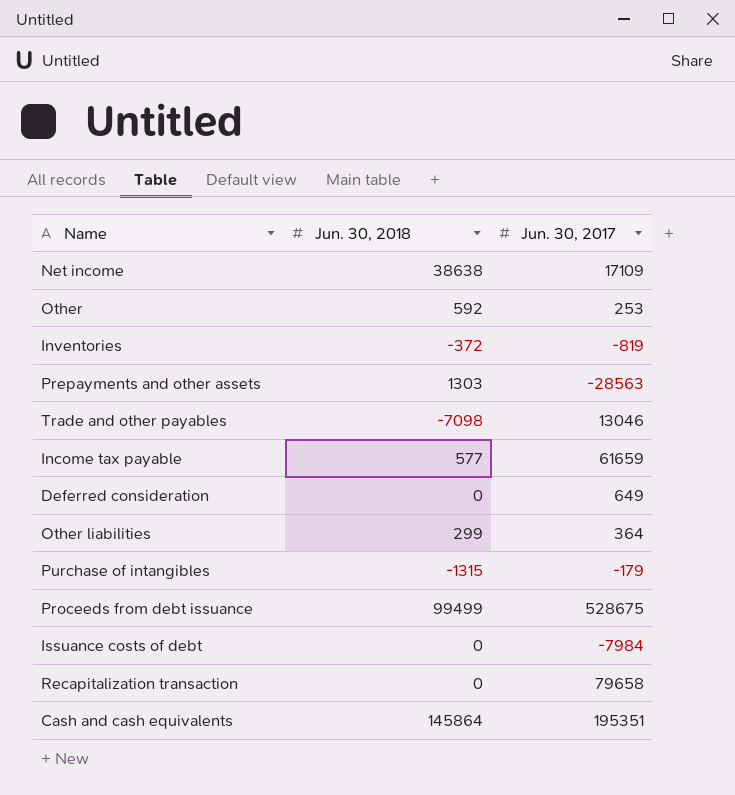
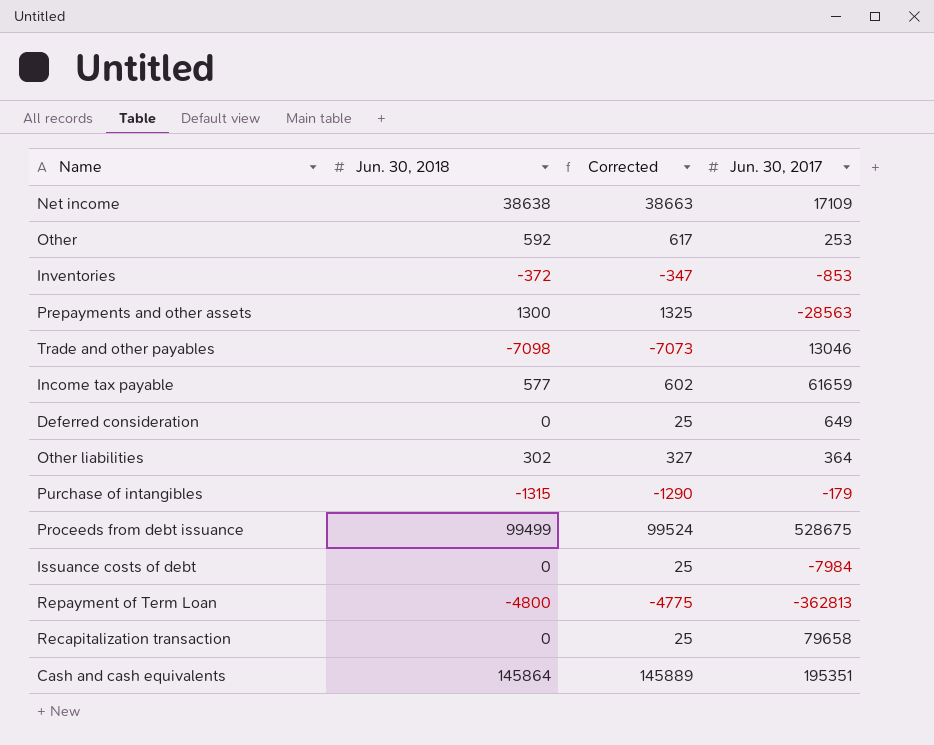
column Corrected | formula: none -> [Jun. 30, 2018] + 25
Inventories | Jun. 30, 2017: -819 -> -853
Prepayments and other assets | Jun. 30, 2018: 1303 -> 1300
Other liabilities | Jun. 30, 2018: 299 -> 302
row Repayment of Term Loan: none -> -4800 | -4775 | -362813

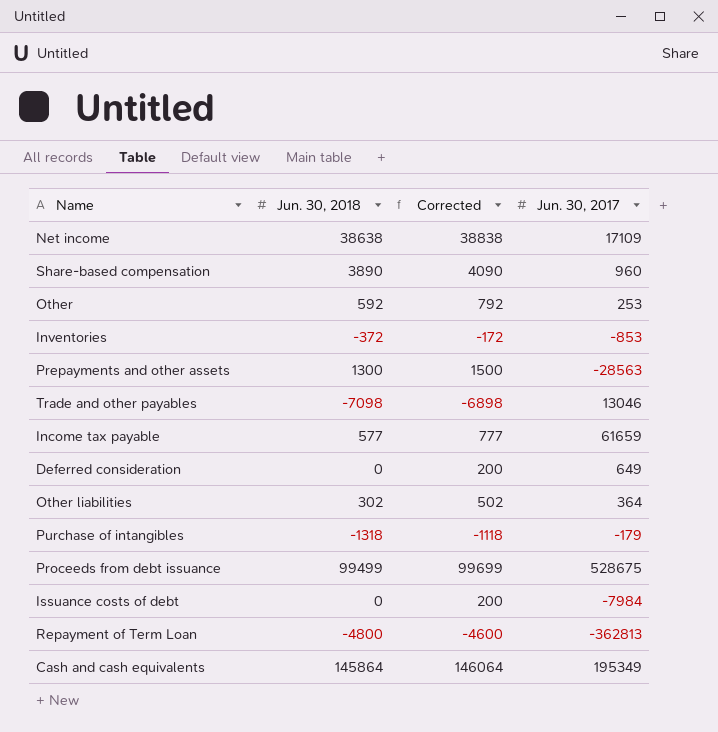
column Corrected | formula: [Jun. 30, 2018] + 25 -> [Jun. 30, 2018] + 200
row Recapitalization transaction: 0 | 25 | 79658 -> none
row Share-based compensation: none -> 3890 | 4090 | 960
Purchase of intangibles | Jun. 30, 2018: -1315 -> -1318
Cash and cash equivalents | Jun. 30, 2017: 195351 -> 195349

